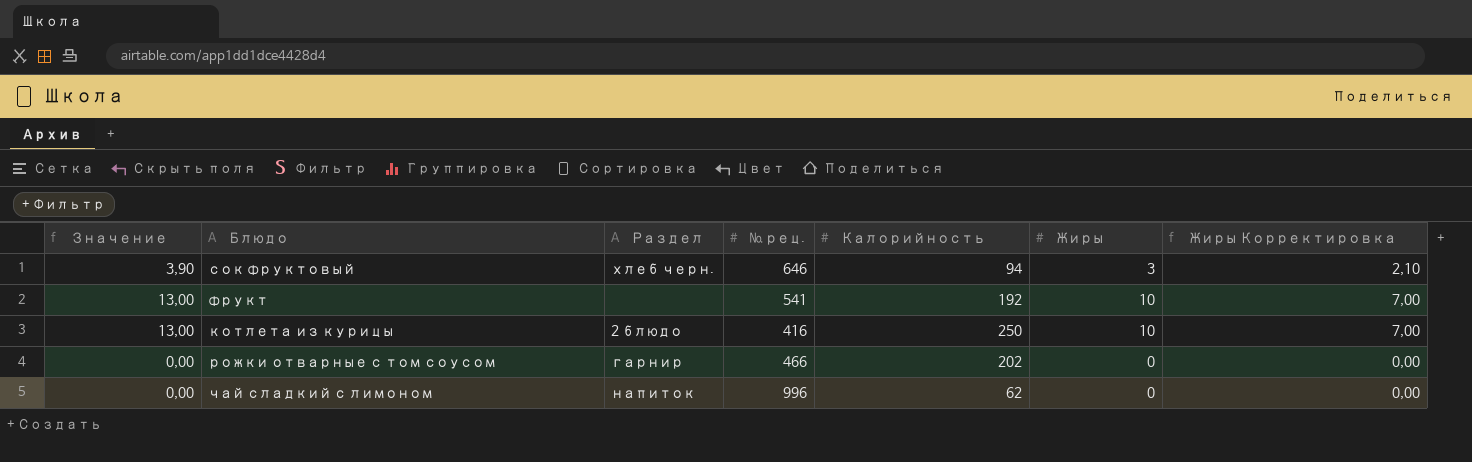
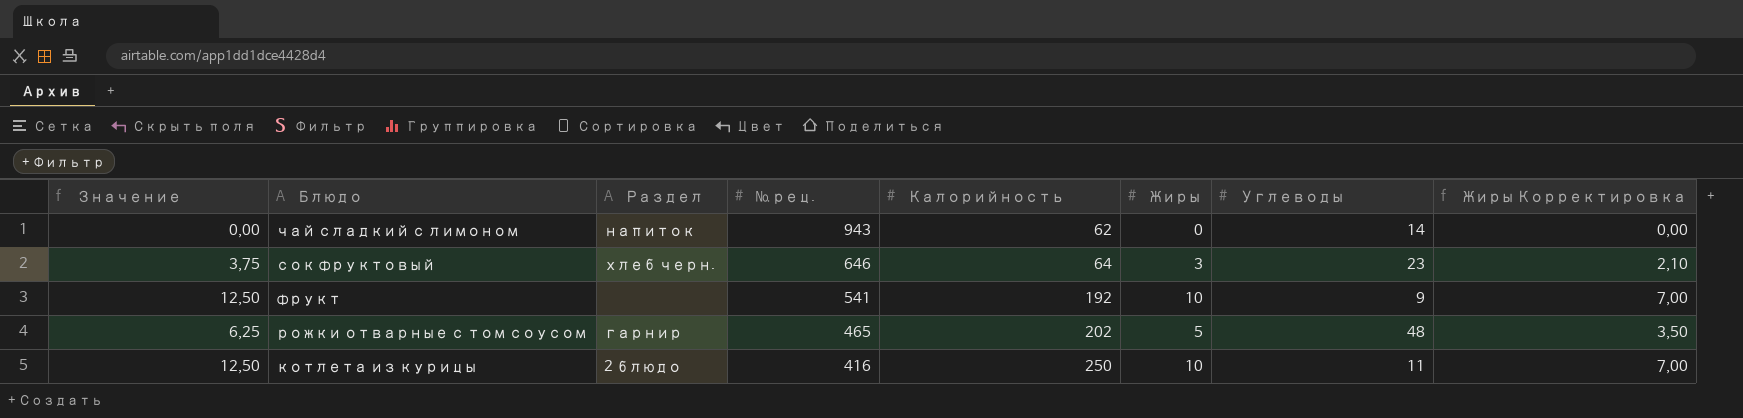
row order: none -> № рец. descending
column Значение | formula: [Жиры] * 1,3 -> [Жиры] * 1,25
column Углеводы | position: none -> 7
чай сладкий с лимоном | № рец.: 996 -> 943
сок фруктовый | Калорийность: 94 -> 64
рожки отварные с том соусом | № рец.: 466 -> 465
рожки отварные с том соусом | Жиры: 0 -> 5
рожки отварные с том соусом | Жиры Корректировка: 0,00 -> 3,50

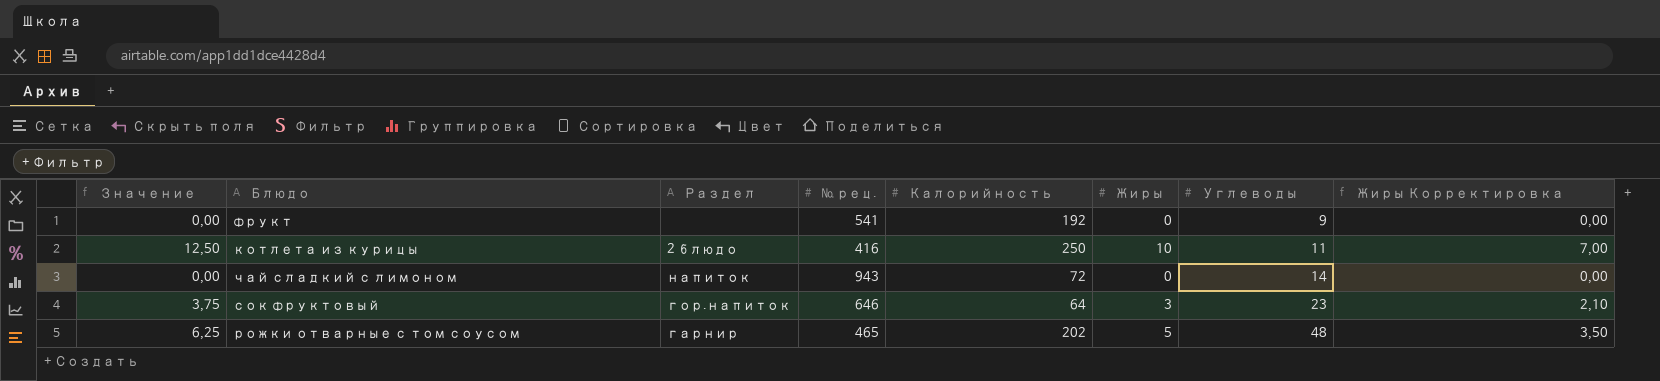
row order: № рец. descending -> Углеводы ascending
фрукт | Значение: 12,50 -> 0,00
фрукт | Жиры: 10 -> 0
фрукт | Жиры Корректировка: 7,00 -> 0,00
чай сладкий с лимоном | Калорийность: 62 -> 72
сок фруктовый | Раздел: хлеб черн. -> гор.напиток

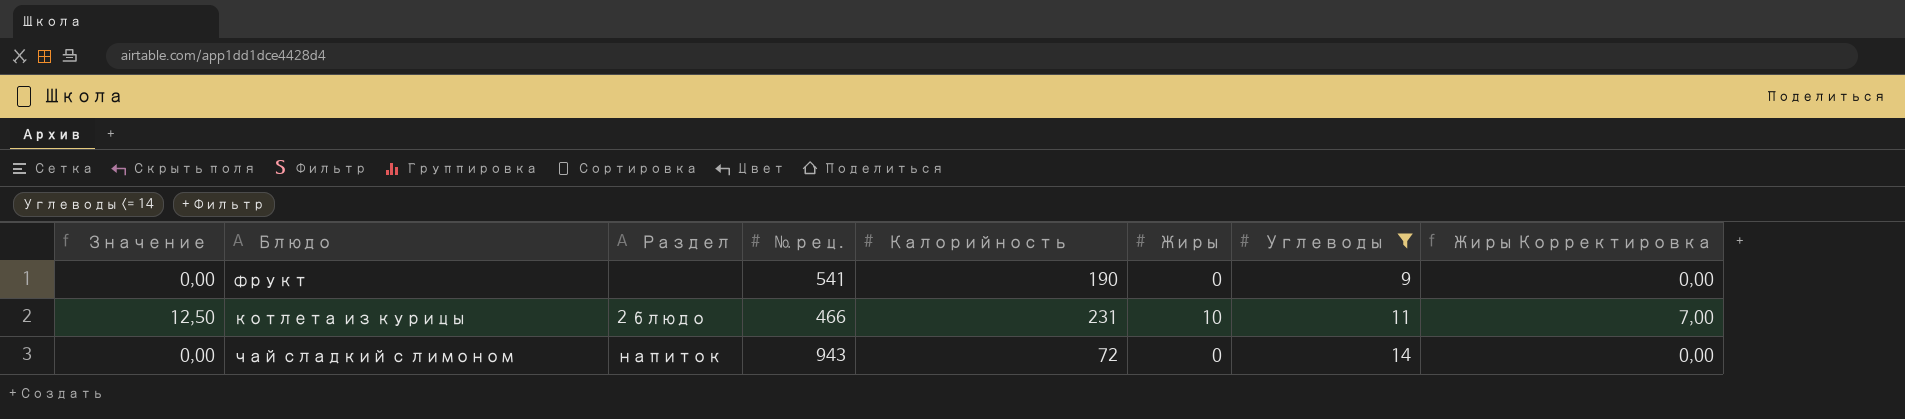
filter: none -> Углеводы <= 14
фрукт | Калорийность: 192 -> 190
котлета из курицы | № рец.: 416 -> 466
котлета из курицы | Калорийность: 250 -> 231

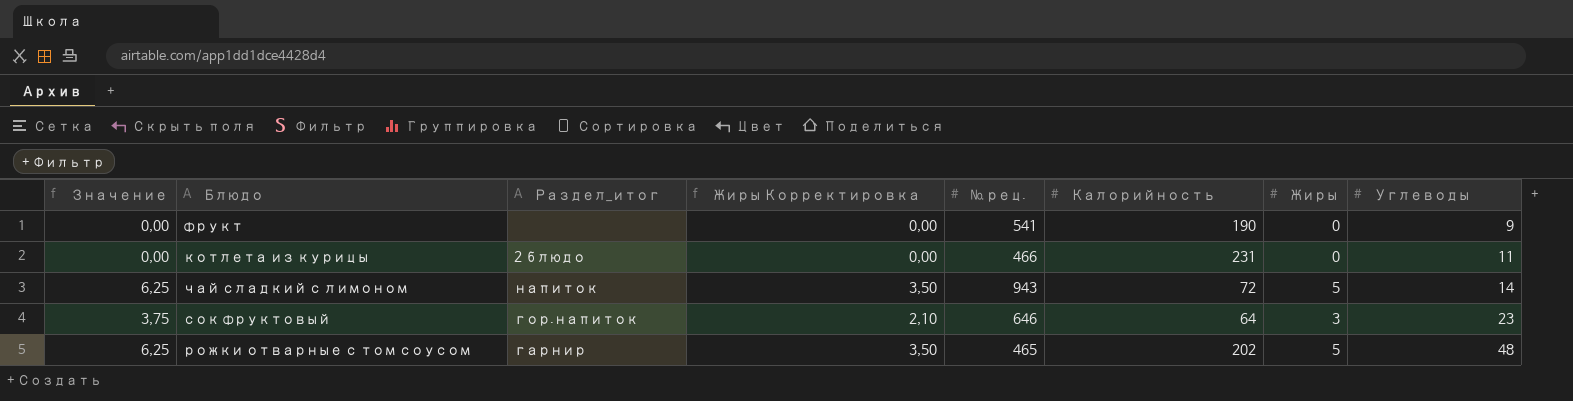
filter: Углеводы <= 14 -> none
column name: Раздел -> Раздел_итог
column Жиры Корректировка | position: 8 -> 4
котлета из курицы | Значение: 12,50 -> 0,00
котлета из курицы | Жиры Корректировка: 7,00 -> 0,00
котлета из курицы | Жиры: 10 -> 0
чай сладкий с лимоном | Значение: 0,00 -> 6,25
чай сладкий с лимоном | Жиры Корректировка: 0,00 -> 3,50
чай сладкий с лимоном | Жиры: 0 -> 5

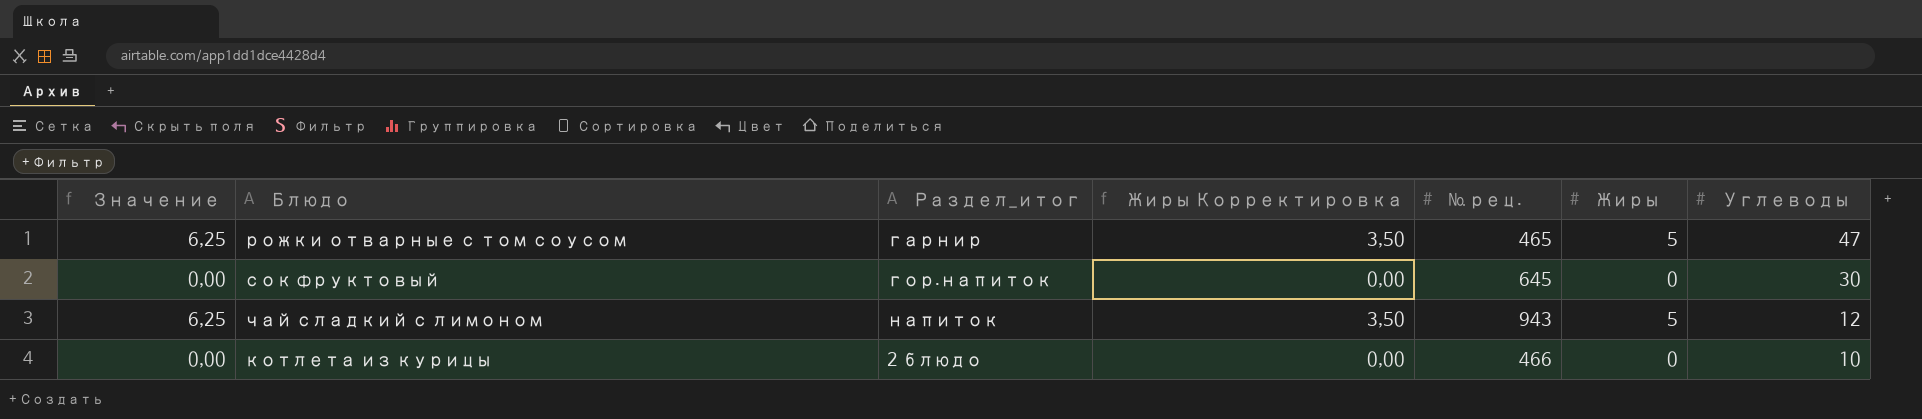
row order: Углеводы ascending -> Углеводы descending
column Калорийность | position: 6 -> none
row фрукт: 0,00 | none | 0,00 | 541 | 190 | 0 | 9 -> none
рожки отварные с том соусом | Углеводы: 48 -> 47
сок фруктовый | Значение: 3,75 -> 0,00
сок фруктовый | Жиры Корректировка: 2,10 -> 0,00
сок фруктовый | № рец.: 646 -> 645
сок фруктовый | Жиры: 3 -> 0
сок фруктовый | Углеводы: 23 -> 30
чай сладкий с лимоном | Углеводы: 14 -> 12
котлета из курицы | Углеводы: 11 -> 10

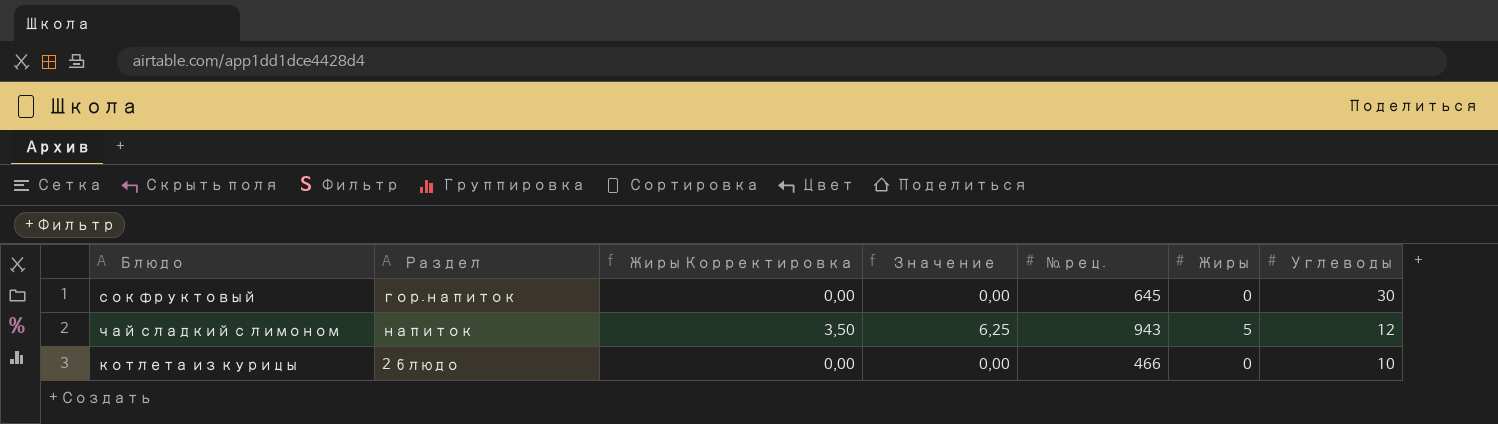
column name: Раздел_итог -> Раздел
column Значение | position: 1 -> 4
row рожки отварные с том соусом: 6,25 | гарнир | 3,50 | 465 | 5 | 47 -> none

